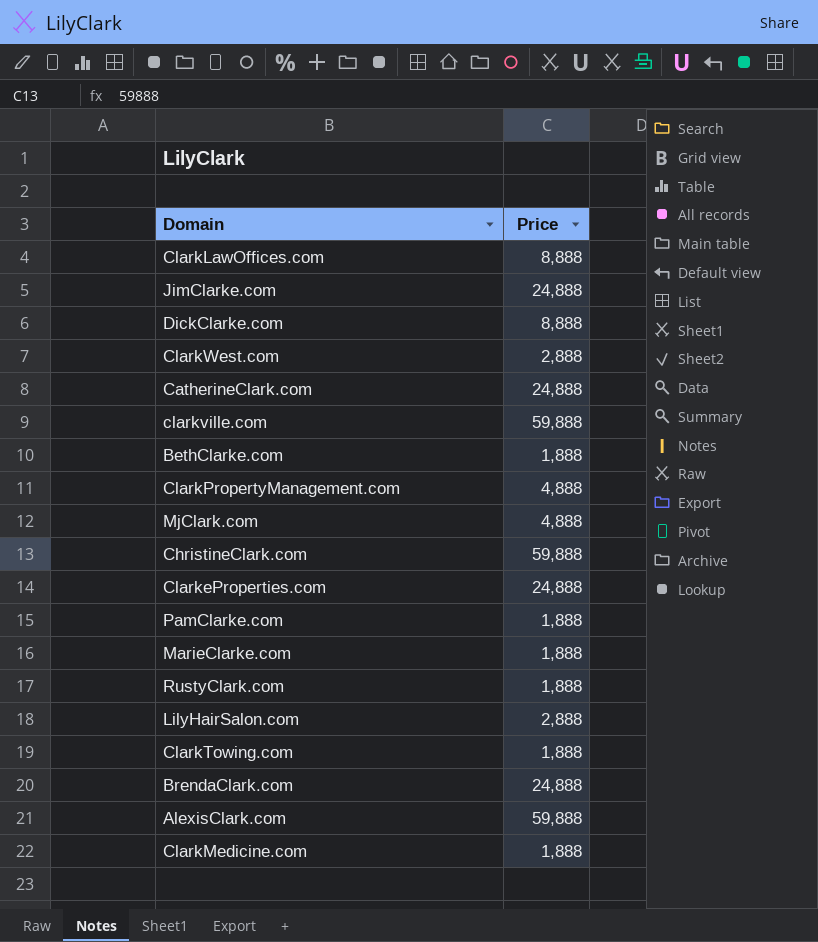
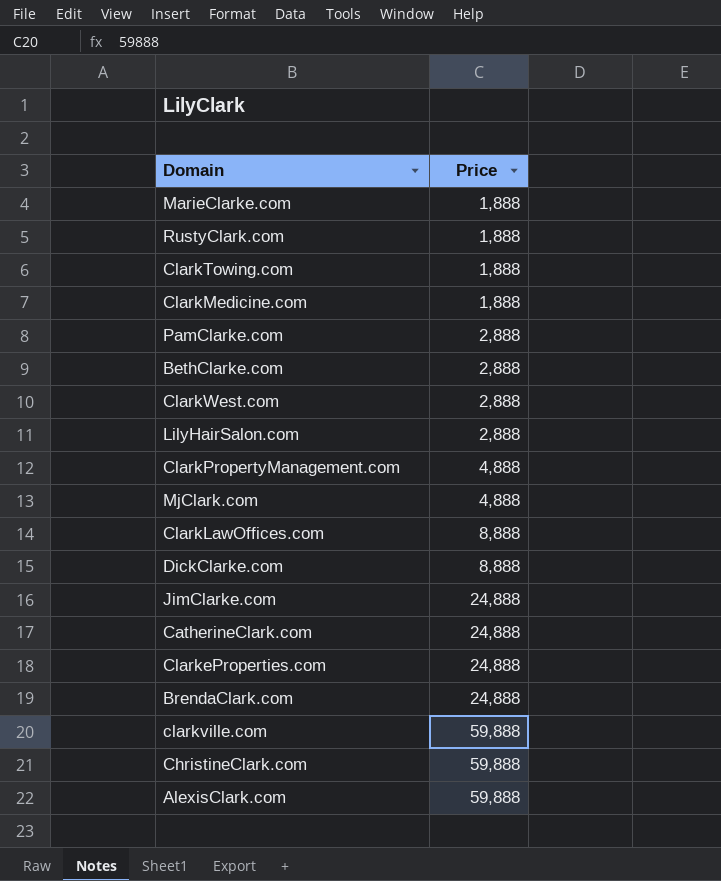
row order: none -> Price ascending
PamClarke.com | Price: 1,888 -> 2,888
BethClarke.com | Price: 1,888 -> 2,888

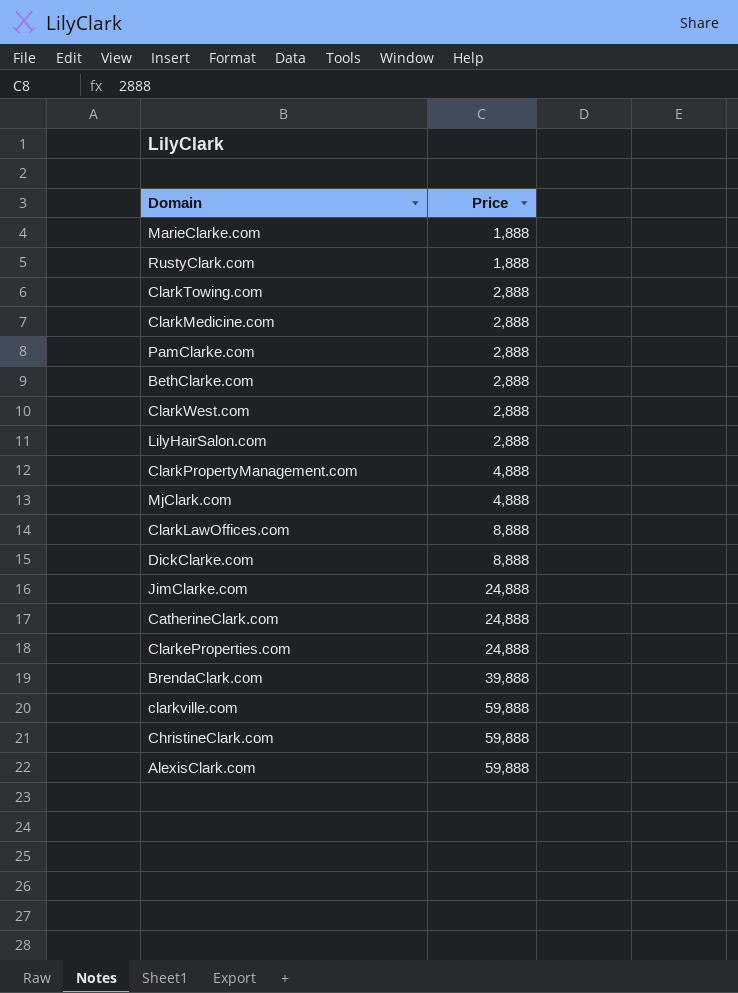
ClarkTowing.com | Price: 1,888 -> 2,888
ClarkMedicine.com | Price: 1,888 -> 2,888
BrendaClark.com | Price: 24,888 -> 39,888

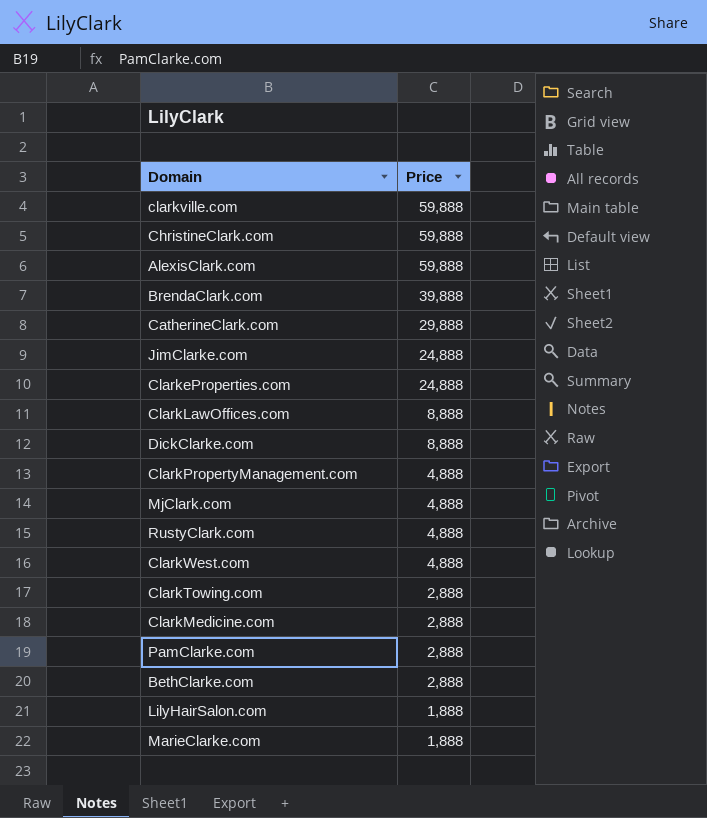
row order: Price ascending -> Price descending
CatherineClark.com | Price: 24,888 -> 29,888
RustyClark.com | Price: 1,888 -> 4,888
ClarkWest.com | Price: 2,888 -> 4,888
LilyHairSalon.com | Price: 2,888 -> 1,888

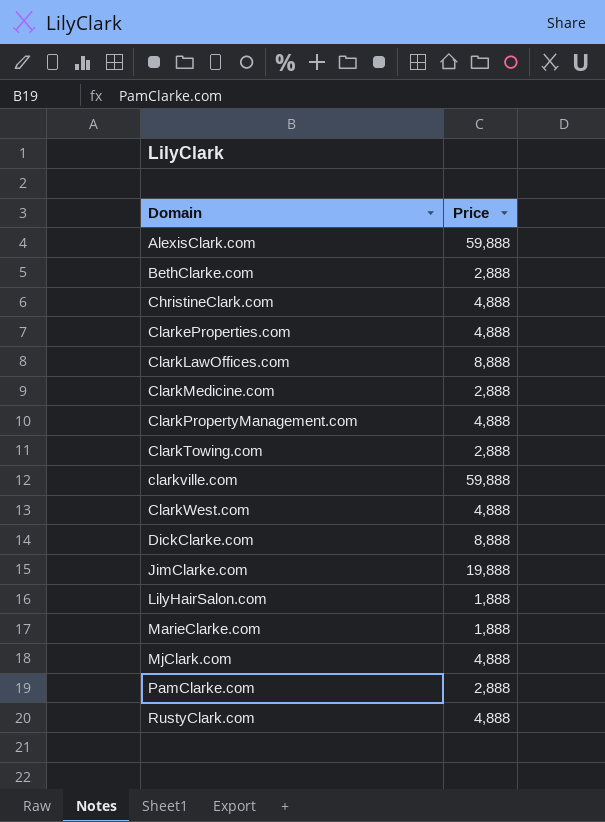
row order: Price descending -> Domain ascending
row BrendaClark.com: 39,888 -> none
row CatherineClark.com: 29,888 -> none
ChristineClark.com | Price: 59,888 -> 4,888
ClarkeProperties.com | Price: 24,888 -> 4,888
JimClarke.com | Price: 24,888 -> 19,888

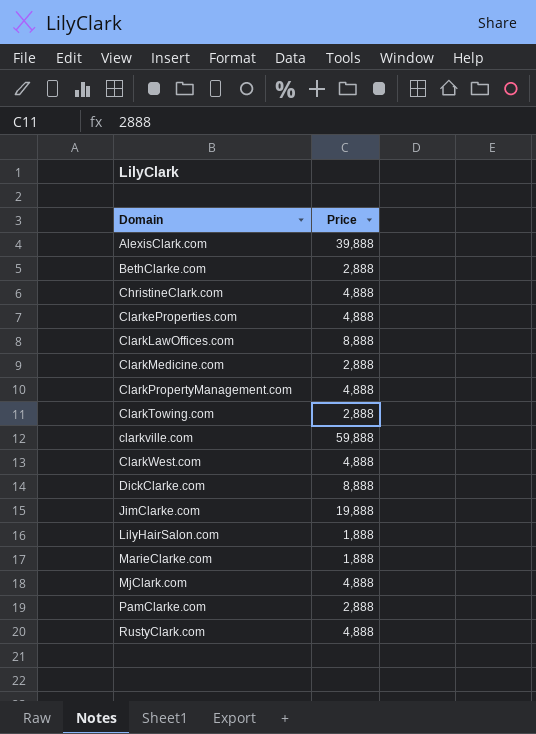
AlexisClark.com | Price: 59,888 -> 39,888

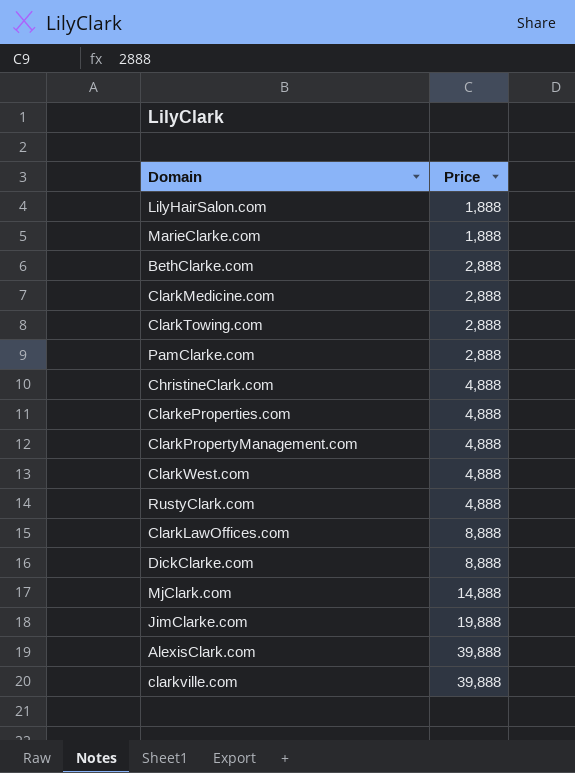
row order: Domain ascending -> Price ascending
MjClark.com | Price: 4,888 -> 14,888
clarkville.com | Price: 59,888 -> 39,888

